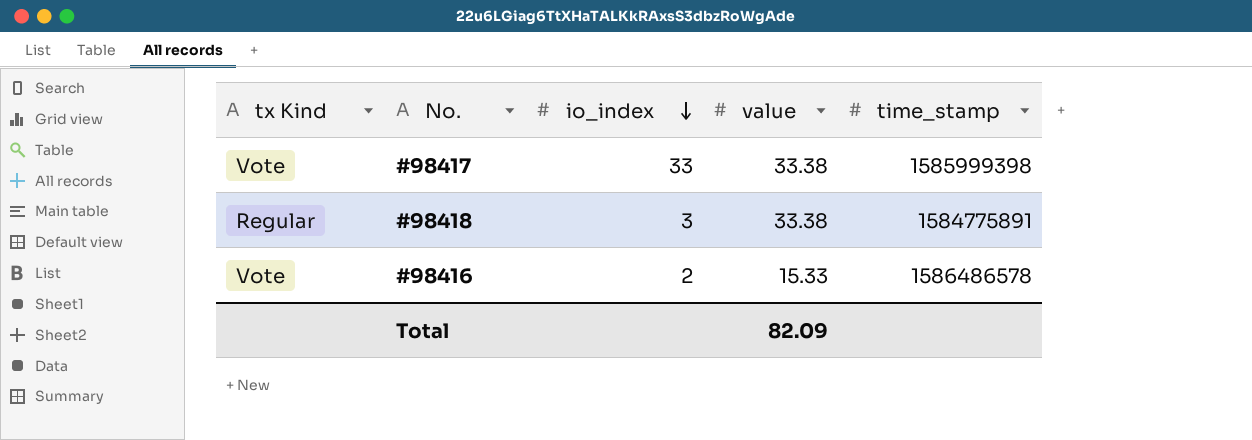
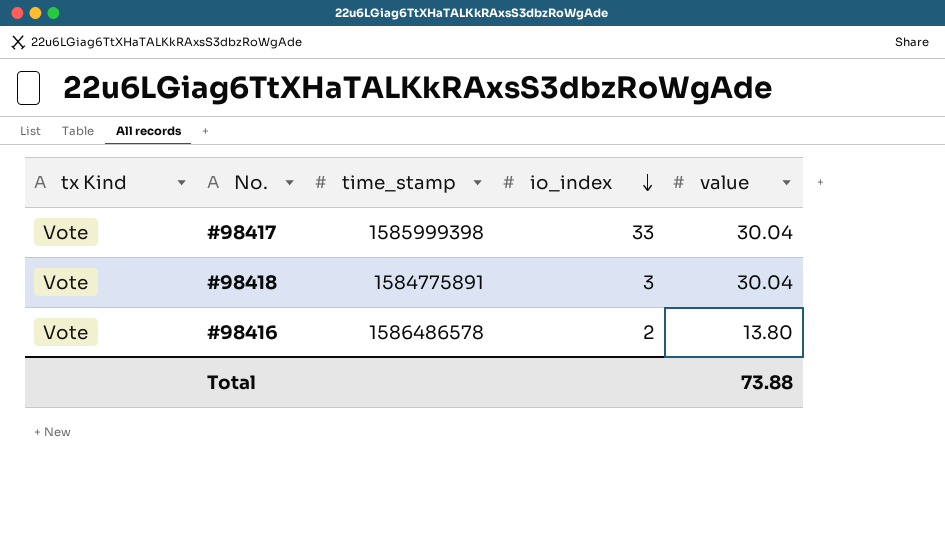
column time_stamp | position: 5 -> 3
#98417 | value: 33.38 -> 30.04
#98418 | tx Kind: Regular -> Vote
#98418 | value: 33.38 -> 30.04
#98416 | value: 15.33 -> 13.80
Total | value: 82.09 -> 73.88

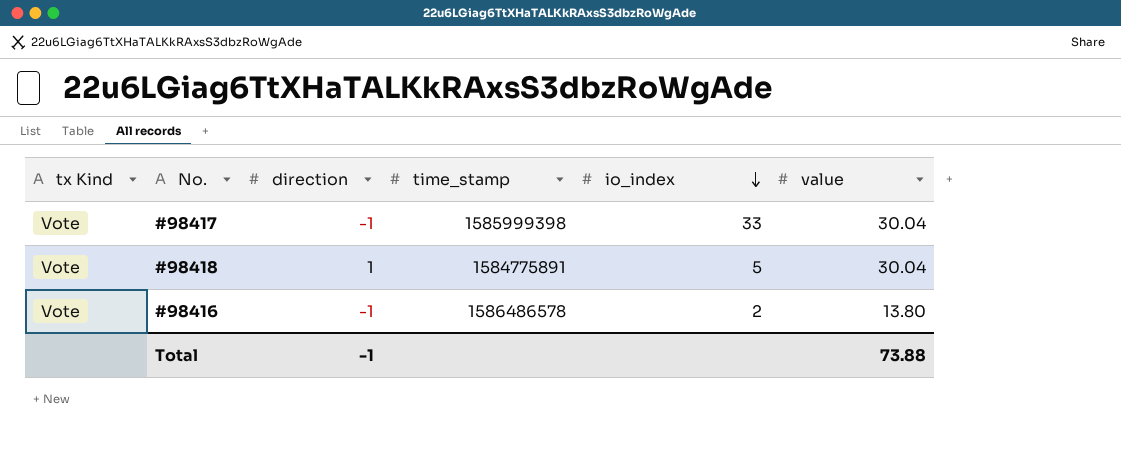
column direction | position: none -> 3
#98418 | io_index: 3 -> 5

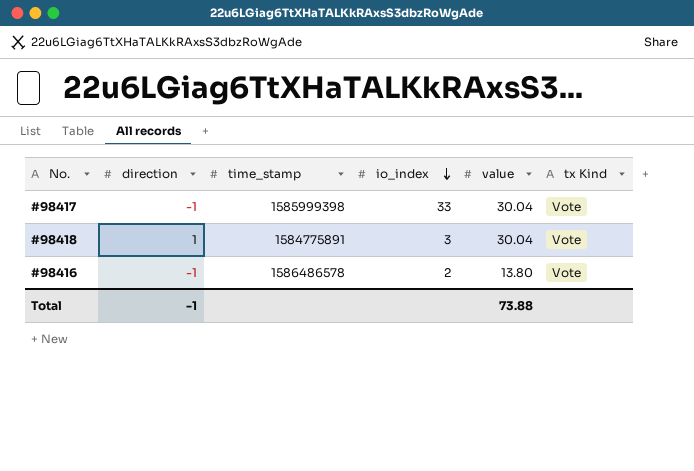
column tx Kind | position: 1 -> 6
#98418 | io_index: 5 -> 3

